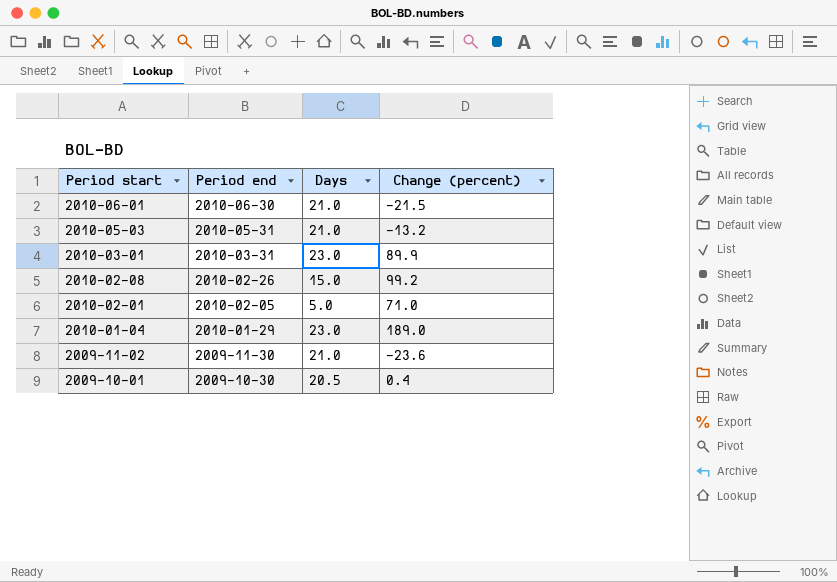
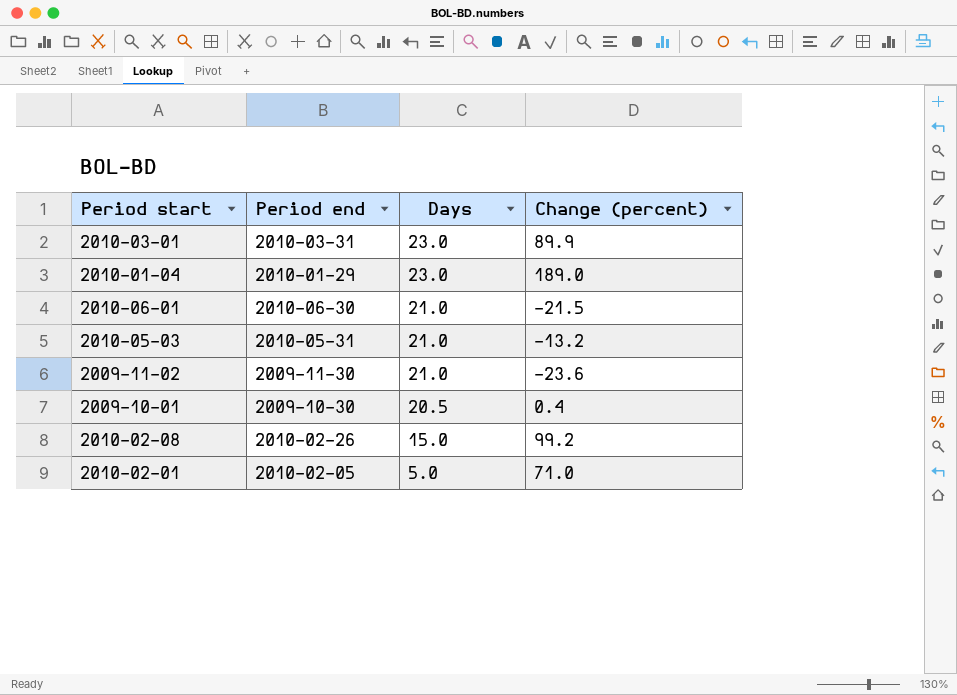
row order: Period start descending -> Days descending

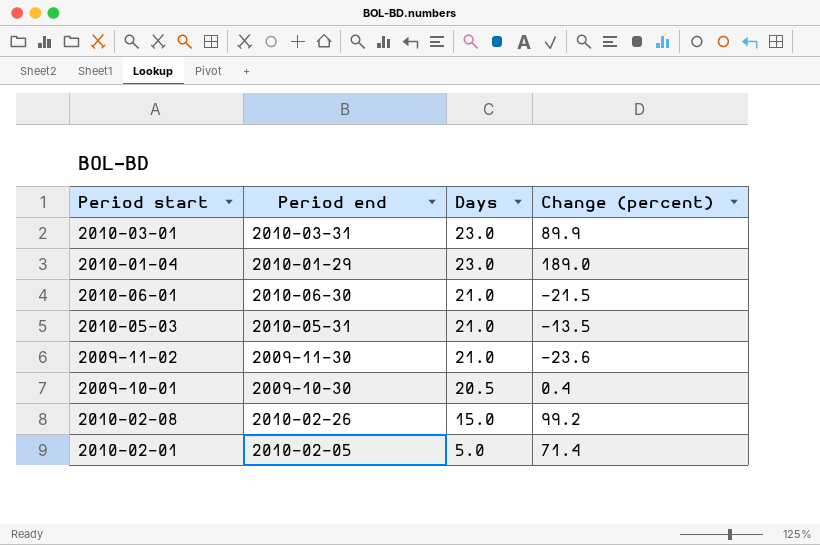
2010-05-03 | Change (percent): -13.2 -> -13.5
2010-02-01 | Change (percent): 71.0 -> 71.4

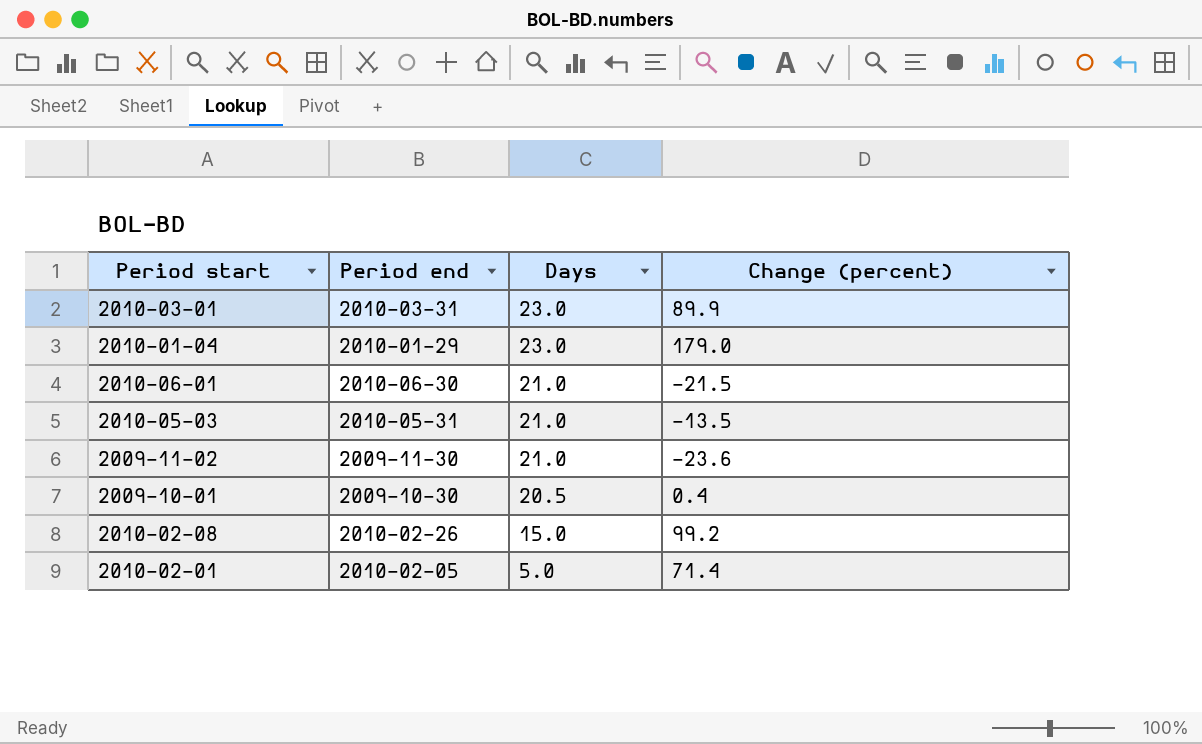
2010-01-04 | Change (percent): 189.0 -> 179.0

